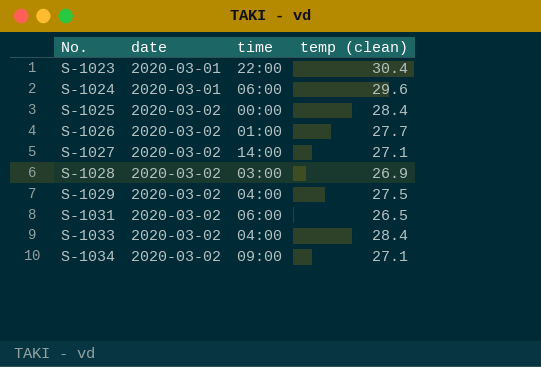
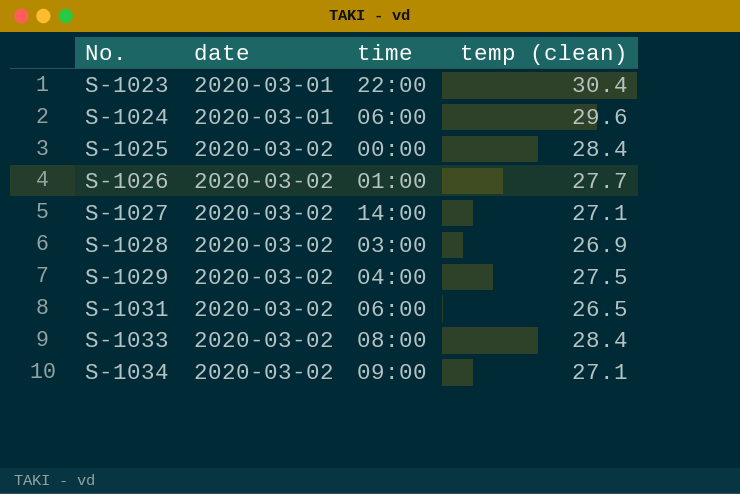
S-1033 | time: 04:00 -> 08:00

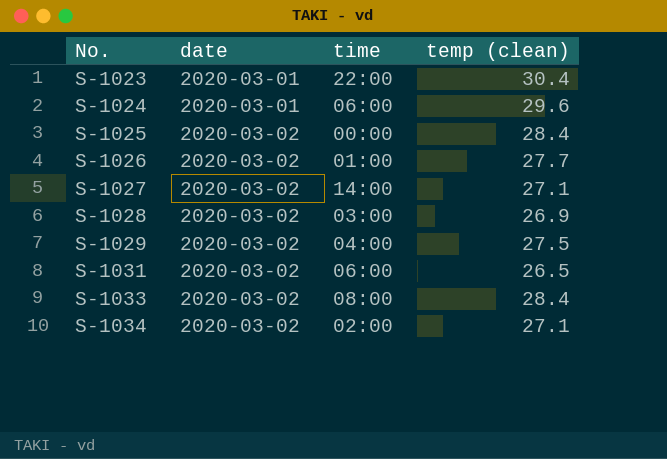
S-1034 | time: 09:00 -> 02:00

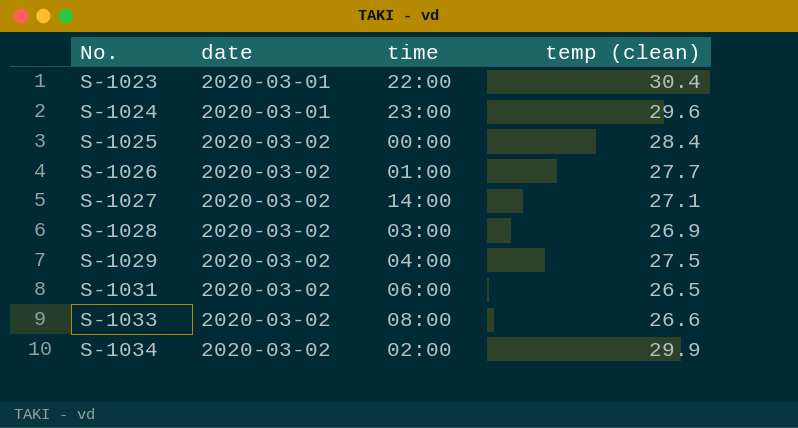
S-1024 | time: 06:00 -> 23:00
S-1033 | temp (clean): 28.4 -> 26.6
S-1034 | temp (clean): 27.1 -> 29.9

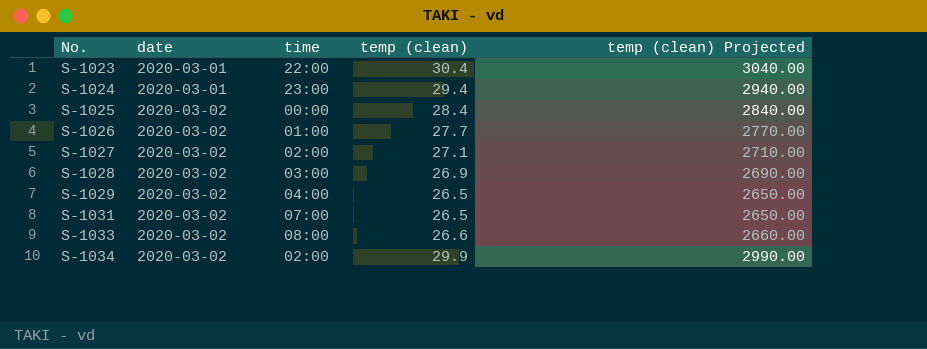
column temp (clean) Projected | formula: none -> [temp (clean)] * 100
S-1024 | temp (clean): 29.6 -> 29.4
S-1027 | time: 14:00 -> 02:00
S-1029 | temp (clean): 27.5 -> 26.5
S-1031 | time: 06:00 -> 07:00

